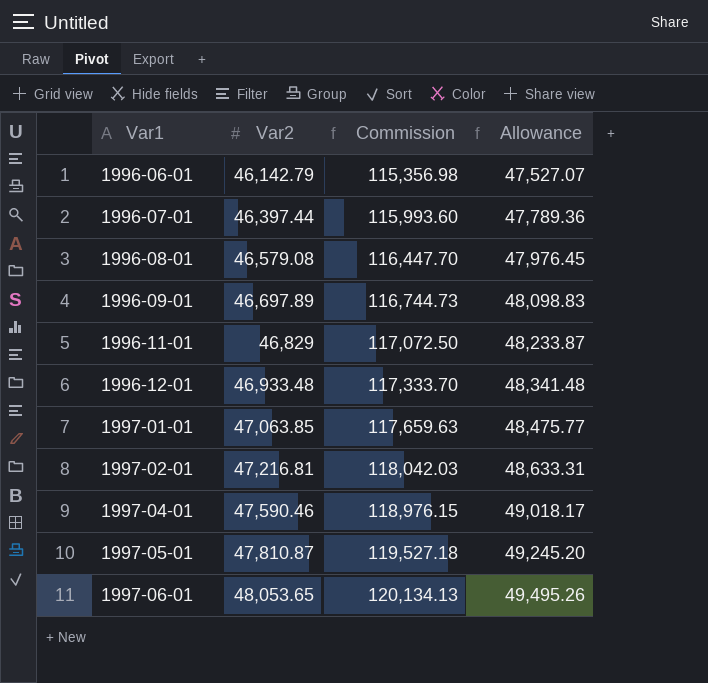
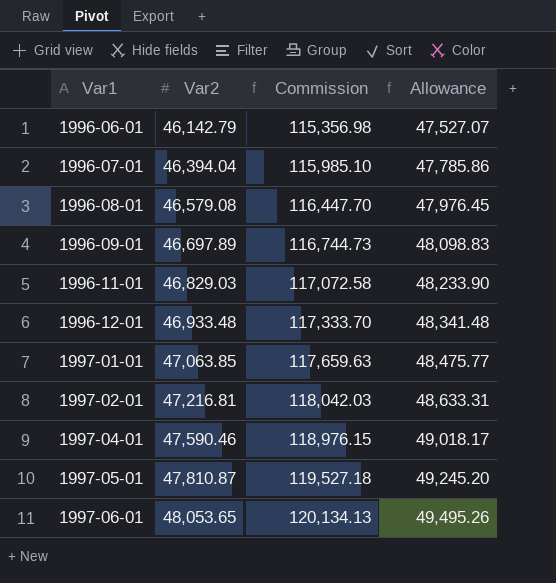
1996-07-01 | Var2: 46,397.44 -> 46,394.04
1996-07-01 | Commission: 115,993.60 -> 115,985.10
1996-07-01 | Allowance: 47,789.36 -> 47,785.86
1996-11-01 | Var2: 46,829 -> 46,829.03
1996-11-01 | Commission: 117,072.50 -> 117,072.58
1996-11-01 | Allowance: 48,233.87 -> 48,233.90

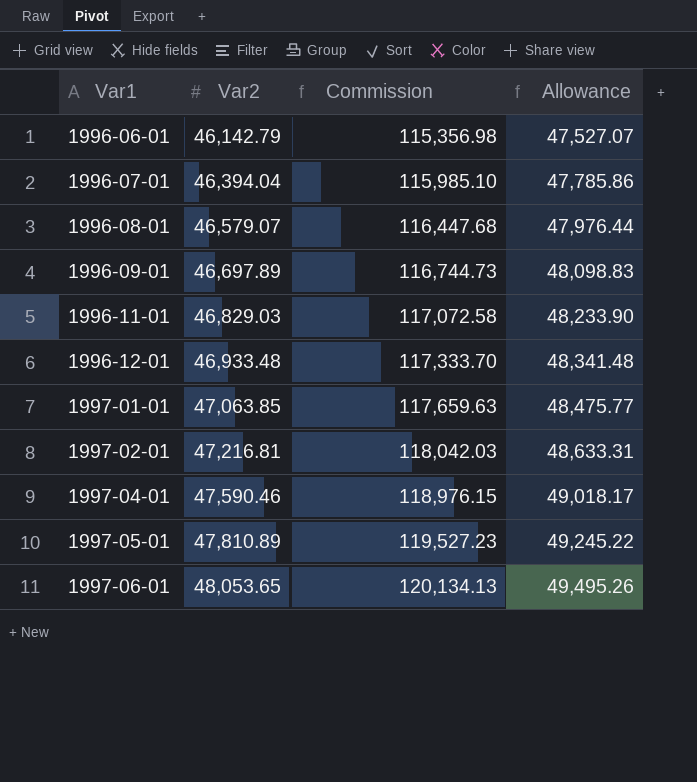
1996-08-01 | Var2: 46,579.08 -> 46,579.07
1996-08-01 | Commission: 116,447.70 -> 116,447.68
1996-08-01 | Allowance: 47,976.45 -> 47,976.44
1997-05-01 | Var2: 47,810.87 -> 47,810.89
1997-05-01 | Commission: 119,527.18 -> 119,527.23
1997-05-01 | Allowance: 49,245.20 -> 49,245.22

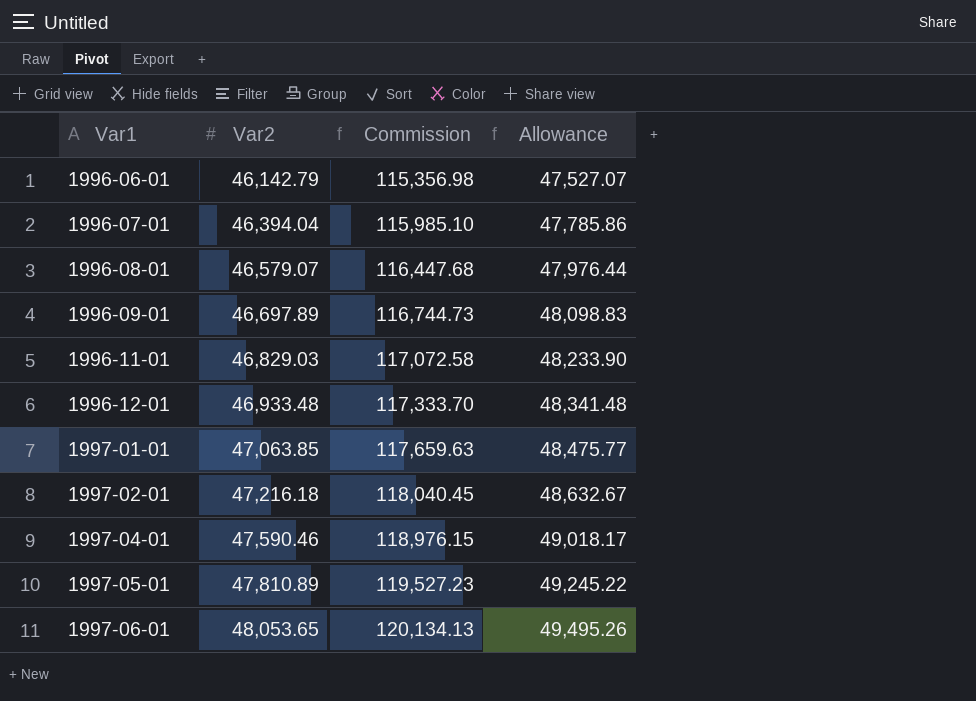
1997-02-01 | Var2: 47,216.81 -> 47,216.18
1997-02-01 | Commission: 118,042.03 -> 118,040.45
1997-02-01 | Allowance: 48,633.31 -> 48,632.67

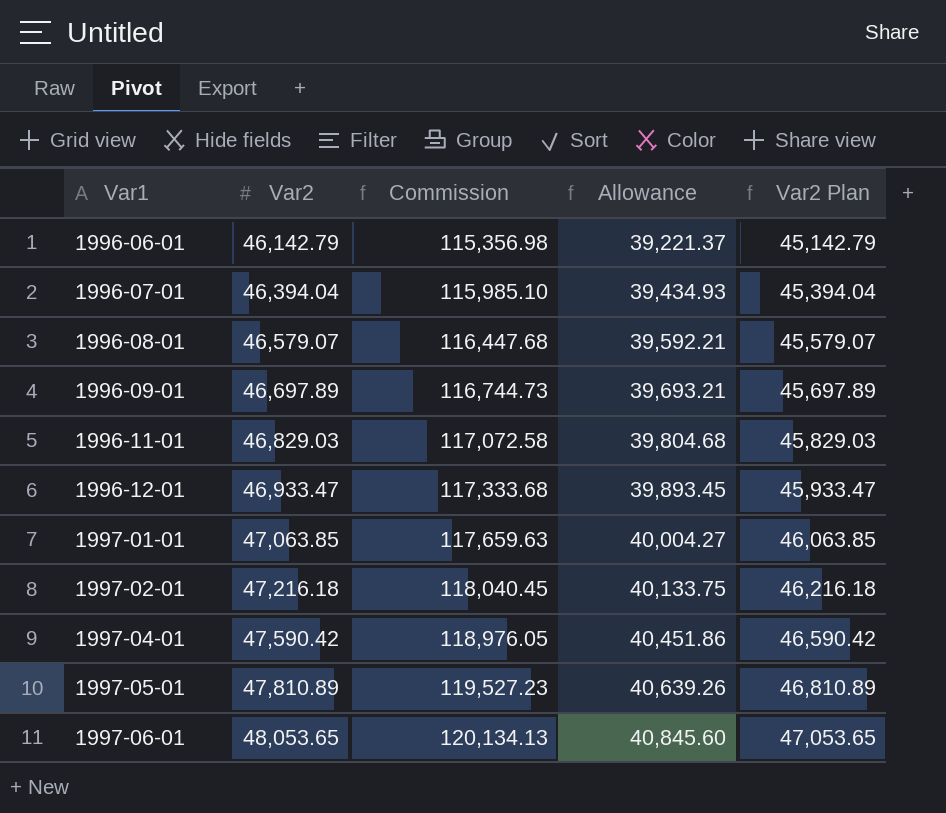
column Allowance | formula: [Var2] * 1.03 -> [Var2] * 0.85
column Var2 Plan | formula: none -> [Var2] - 1000
1996-12-01 | Var2: 46,933.48 -> 46,933.47
1996-12-01 | Commission: 117,333.70 -> 117,333.68
1997-04-01 | Var2: 47,590.46 -> 47,590.42
1997-04-01 | Commission: 118,976.15 -> 118,976.05

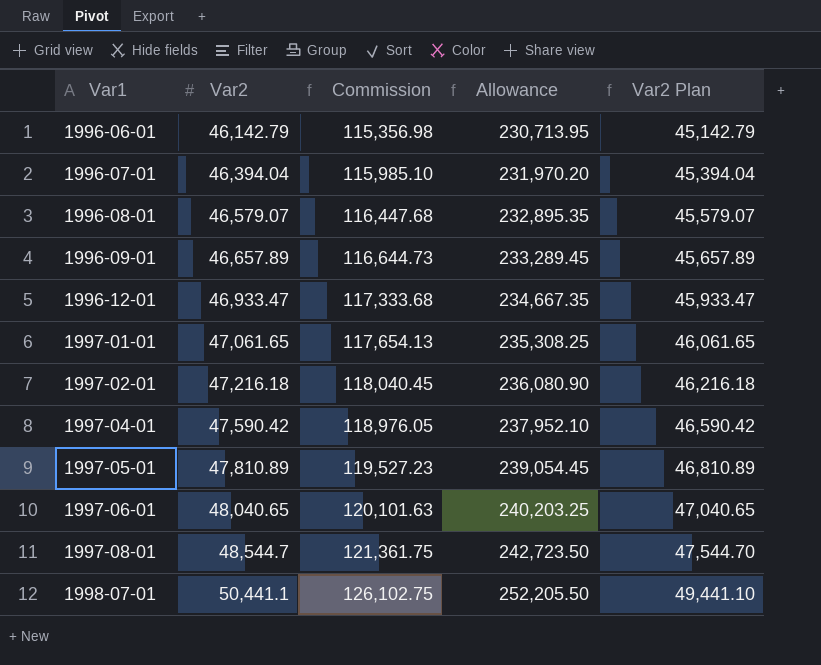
column Allowance | formula: [Var2] * 0.85 -> [Var2] * 5
row 1996-11-01: 46,829.03 | 117,072.58 | 39,804.68 | 45,829.03 -> none
1996-09-01 | Var2: 46,697.89 -> 46,657.89
1996-09-01 | Commission: 116,744.73 -> 116,644.73
1996-09-01 | Var2 Plan: 45,697.89 -> 45,657.89
1997-01-01 | Var2: 47,063.85 -> 47,061.65
1997-01-01 | Commission: 117,659.63 -> 117,654.13
1997-01-01 | Var2 Plan: 46,063.85 -> 46,061.65
1997-06-01 | Var2: 48,053.65 -> 48,040.65
1997-06-01 | Commission: 120,134.13 -> 120,101.63
1997-06-01 | Var2 Plan: 47,053.65 -> 47,040.65
row 1997-08-01: none -> 48,544.7 | 121,361.75 | 242,723.50 | 47,544.70
row 1998-07-01: none -> 50,441.1 | 126,102.75 | 252,205.50 | 49,441.10

